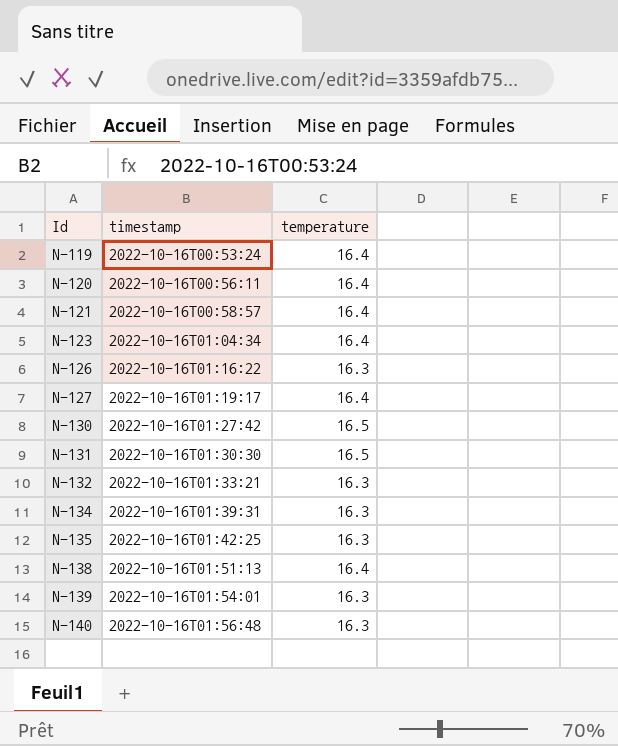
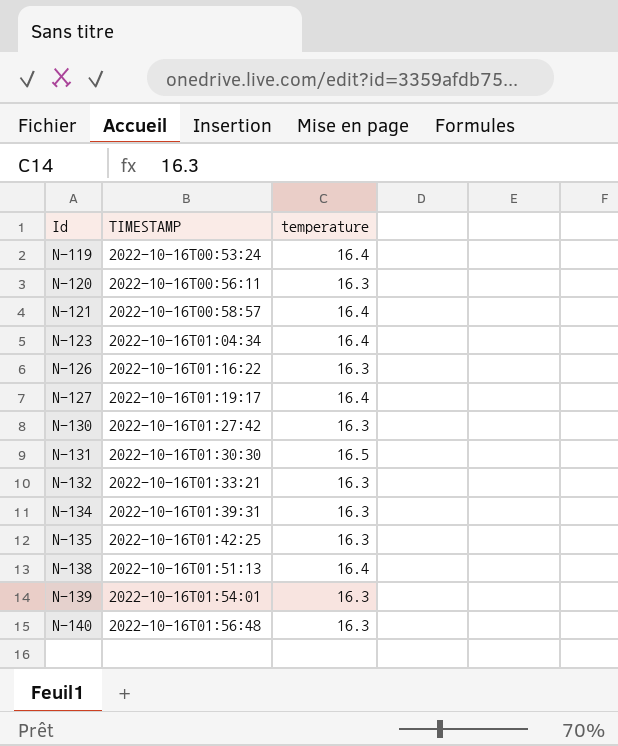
column name: timestamp -> TIMESTAMP
N-120 | temperature: 16.4 -> 16.3
N-130 | temperature: 16.5 -> 16.3

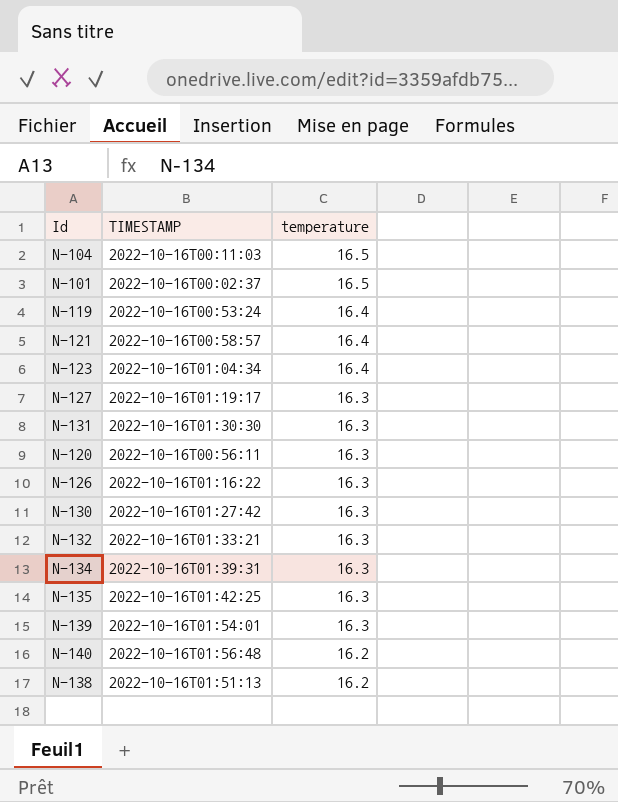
row order: Id ascending -> temperature descending
row N-104: none -> 2022-10-16T00:11:03 | 16.5
row N-101: none -> 2022-10-16T00:02:37 | 16.5
N-127 | temperature: 16.4 -> 16.3
N-131 | temperature: 16.5 -> 16.3
N-140 | temperature: 16.3 -> 16.2
N-138 | temperature: 16.4 -> 16.2

